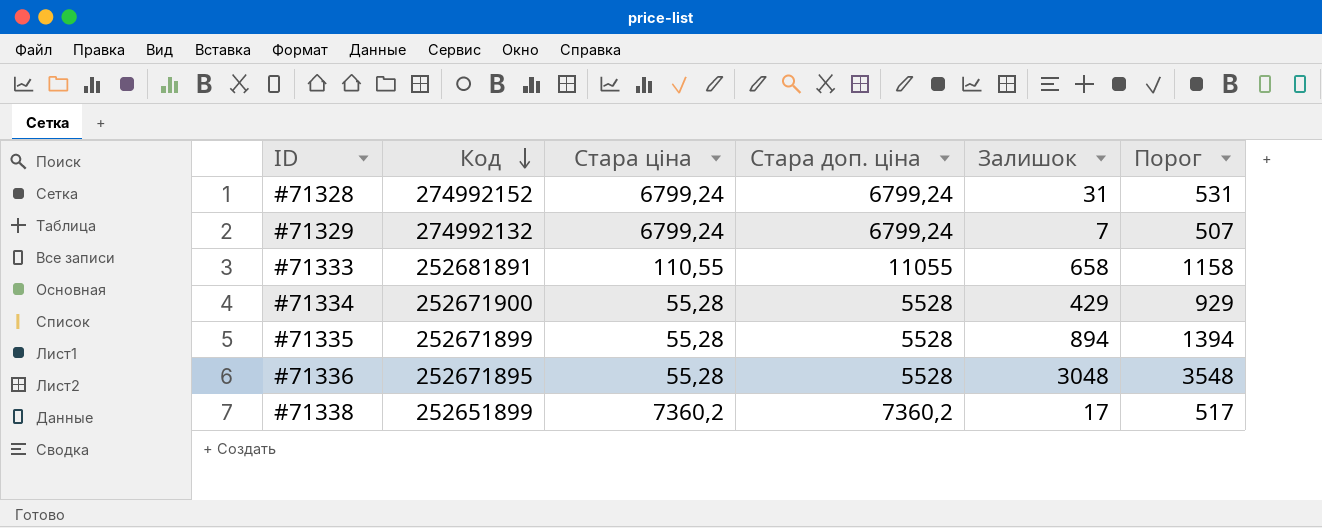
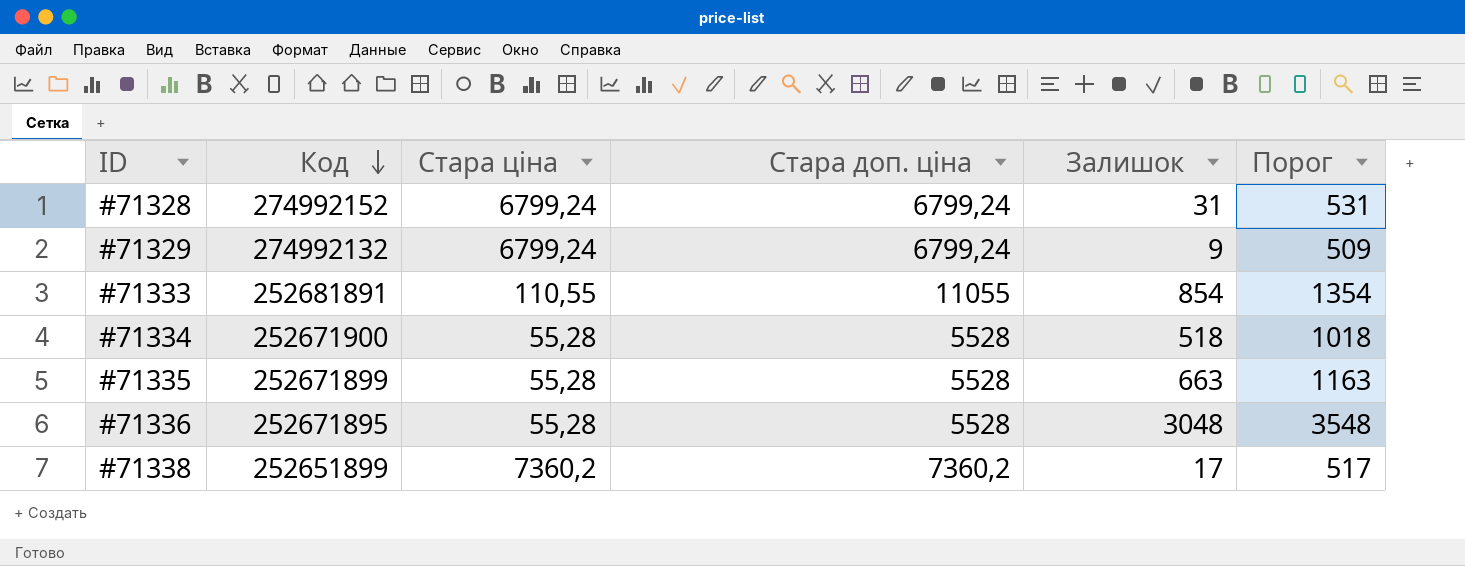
#71329 | Залишок: 7 -> 9
#71329 | Порог: 507 -> 509
#71333 | Залишок: 658 -> 854
#71333 | Порог: 1158 -> 1354
#71334 | Залишок: 429 -> 518
#71334 | Порог: 929 -> 1018
#71335 | Залишок: 894 -> 663
#71335 | Порог: 1394 -> 1163

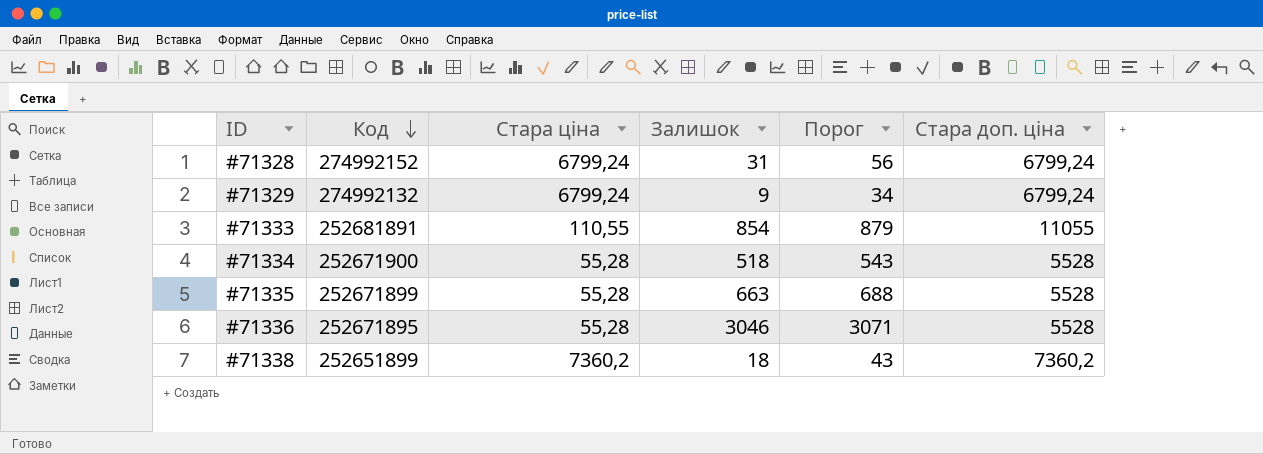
column Порог | formula: [Залишок] + 500 -> [Залишок] + 25
column Стара доп. ціна | position: 4 -> 6
#71336 | Залишок: 3048 -> 3046
#71338 | Залишок: 17 -> 18

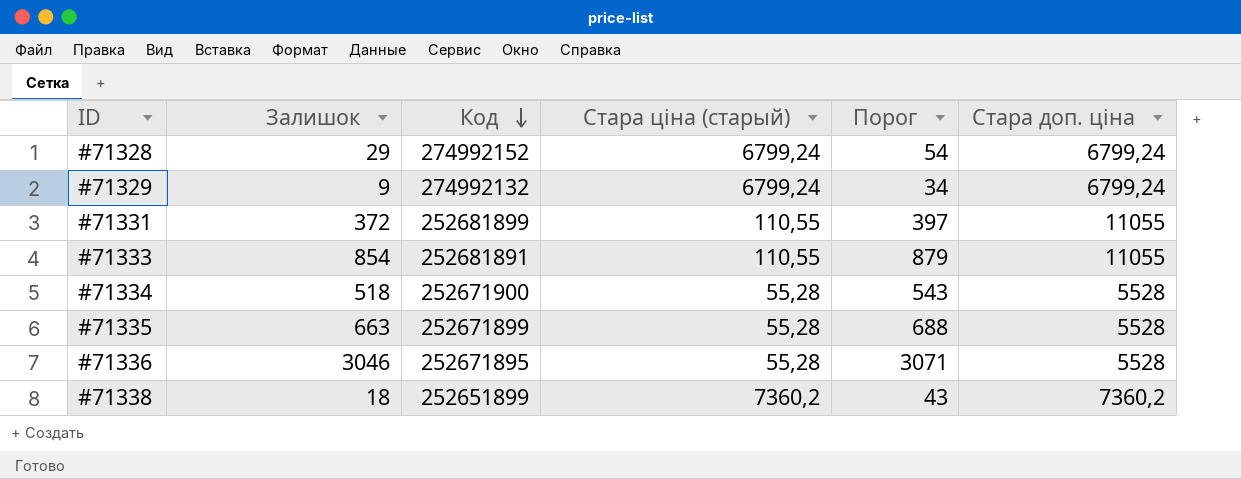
column Залишок | position: 4 -> 2
column name: Стара ціна -> Стара ціна (старый)
#71328 | Залишок: 31 -> 29
#71328 | Порог: 56 -> 54
row #71331: none -> 372 | 252681899 | 110,55 | 397 | 11055

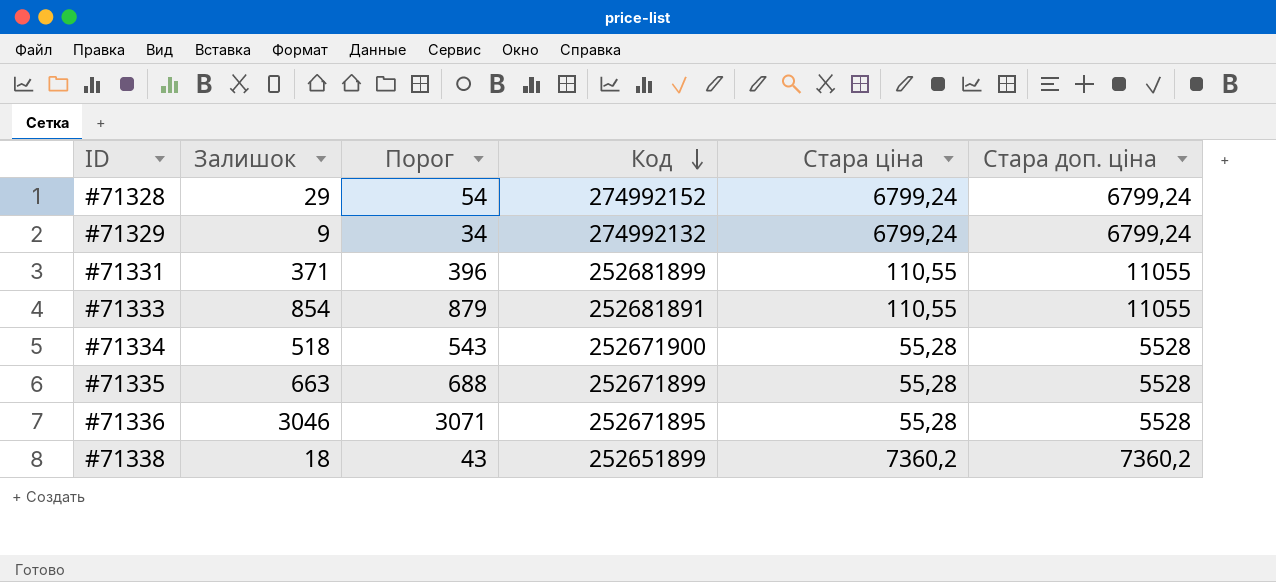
column Порог | position: 5 -> 3
column name: Стара ціна (старый) -> Стара ціна
#71331 | Залишок: 372 -> 371
#71331 | Порог: 397 -> 396

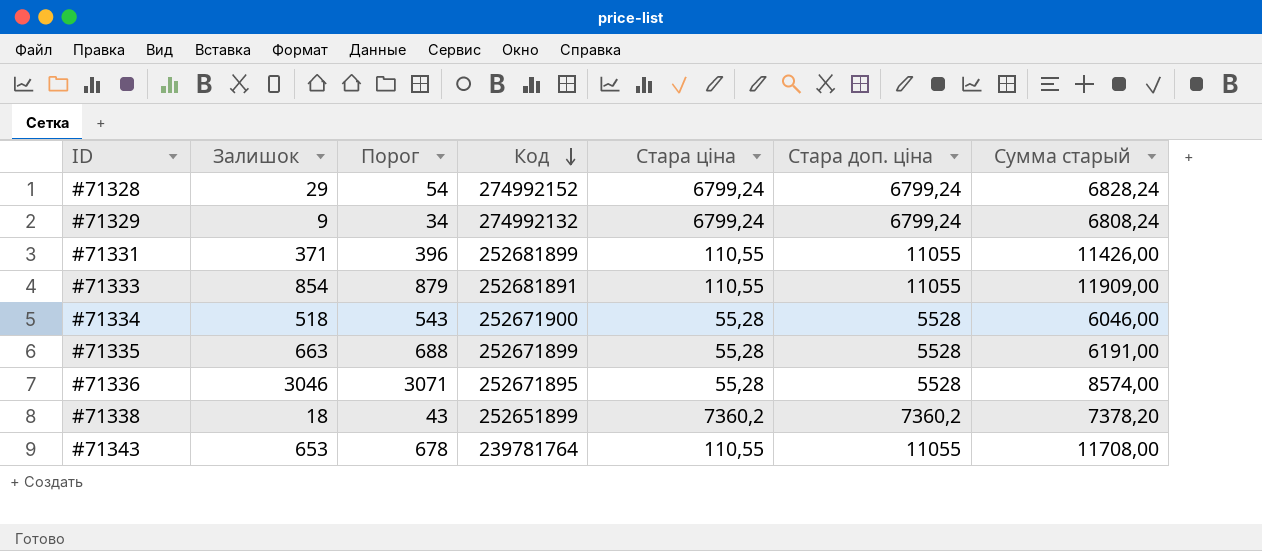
column Сумма старый | formula: none -> [Залишок] + [Стара доп. ціна]
row #71343: none -> 653 | 678 | 239781764 | 110,55 | 11055 | 11708,00

